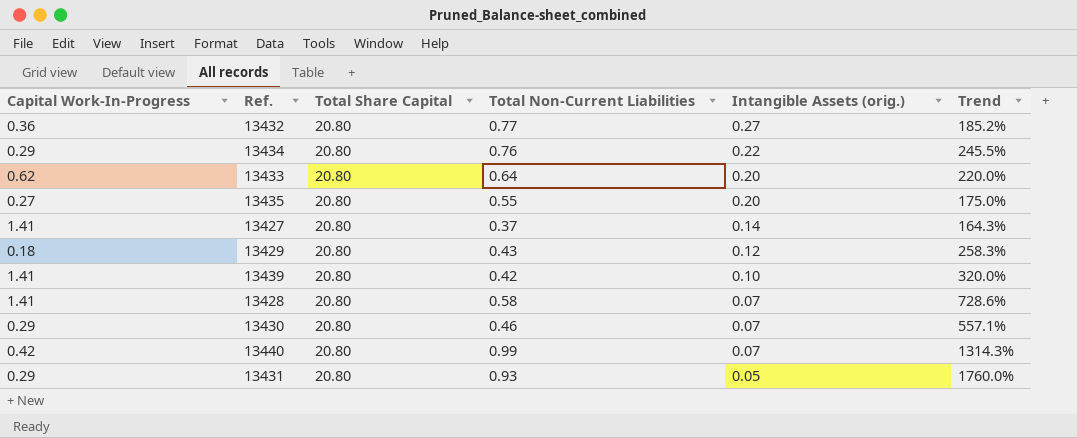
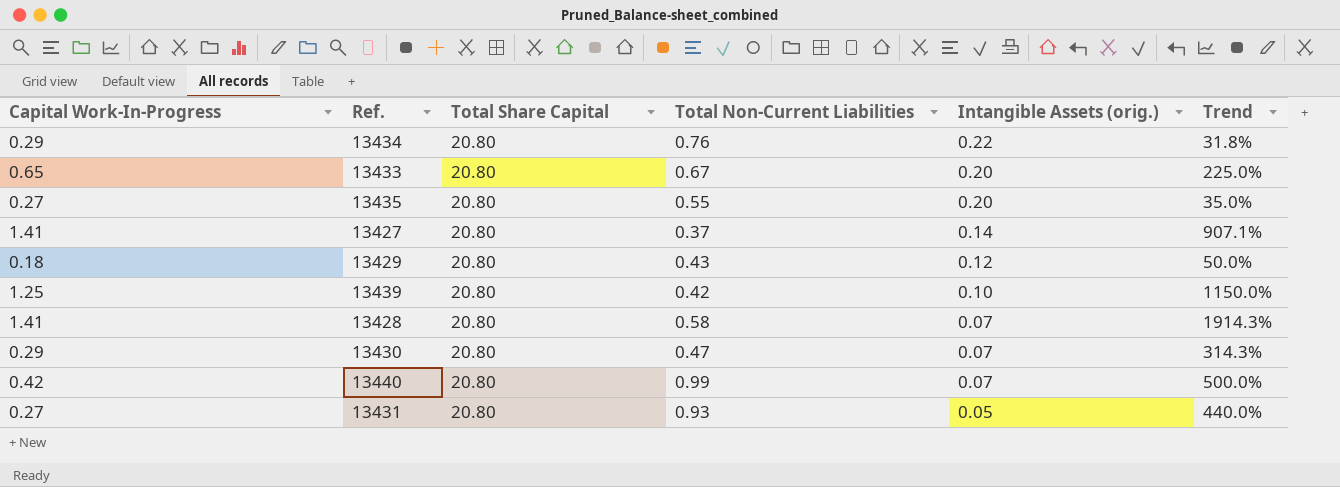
column Trend | formula: ([Total Non-Current Liabilities] - [Intangible Assets (orig.)]) / [Intangible Assets (orig.)] -> ([Capital Work-In-Progress] - [Intangible Assets (orig.)]) / [Intangible Assets (orig.)]
row 13432: 0.36 | 20.80 | 0.77 | 0.27 | 185.2% -> none
13433 | Capital Work-In-Progress: 0.62 -> 0.65
13433 | Total Non-Current Liabilities: 0.64 -> 0.67
13439 | Capital Work-In-Progress: 1.41 -> 1.25
13430 | Total Non-Current Liabilities: 0.46 -> 0.47
13431 | Capital Work-In-Progress: 0.29 -> 0.27

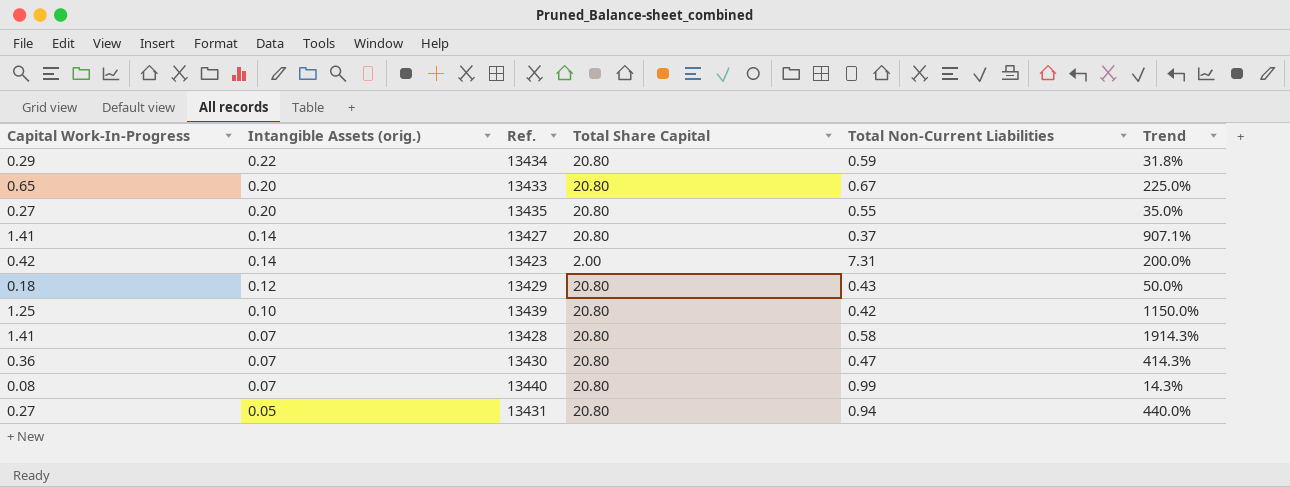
column Intangible Assets (orig.) | position: 5 -> 2
13434 | Total Non-Current Liabilities: 0.76 -> 0.59
row 13423: none -> 0.42 | 0.14 | 2.00 | 7.31 | 200.0%
13430 | Capital Work-In-Progress: 0.29 -> 0.36
13430 | Trend: 314.3% -> 414.3%
13440 | Capital Work-In-Progress: 0.42 -> 0.08
13440 | Trend: 500.0% -> 14.3%
13431 | Total Non-Current Liabilities: 0.93 -> 0.94

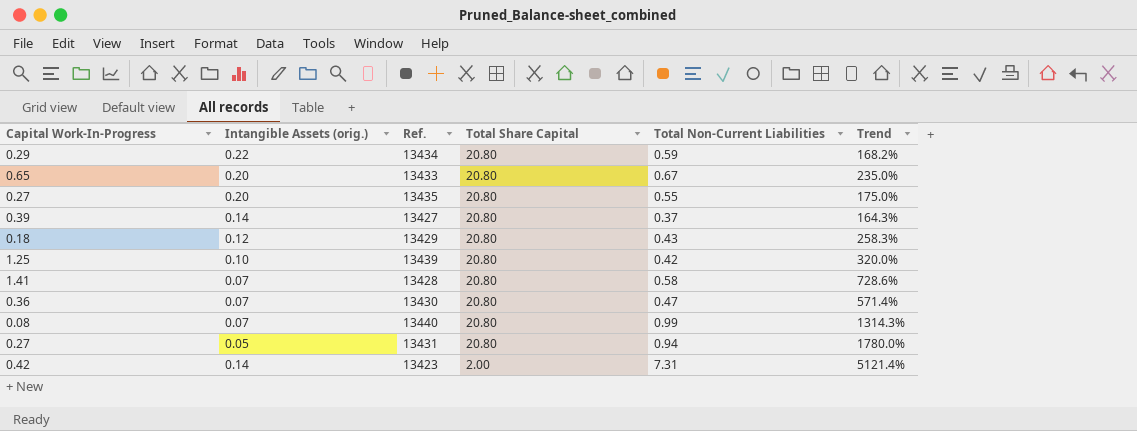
row order: Intangible Assets (orig.) descending -> Total Share Capital descending
column Trend | formula: ([Capital Work-In-Progress] - [Intangible Assets (orig.)]) / [Intangible Assets (orig.)] -> ([Total Non-Current Liabilities] - [Intangible Assets (orig.)]) / [Intangible Assets (orig.)]
13427 | Capital Work-In-Progress: 1.41 -> 0.39

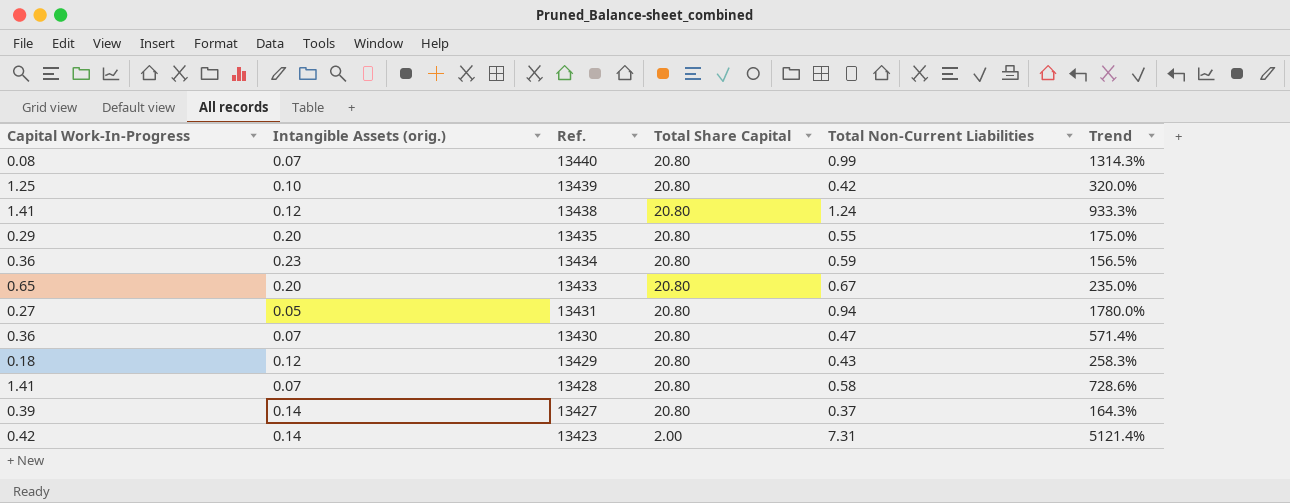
row order: Total Share Capital descending -> Ref. descending
row 13438: none -> 1.41 | 0.12 | 20.80 | 1.24 | 933.3%
13435 | Capital Work-In-Progress: 0.27 -> 0.29
13434 | Capital Work-In-Progress: 0.29 -> 0.36
13434 | Intangible Assets (orig.): 0.22 -> 0.23
13434 | Trend: 168.2% -> 156.5%

